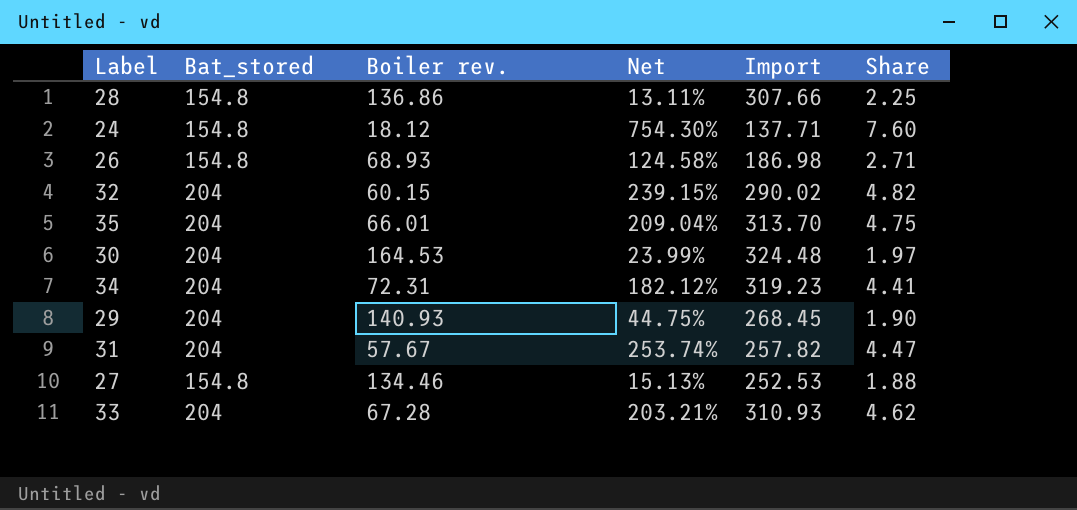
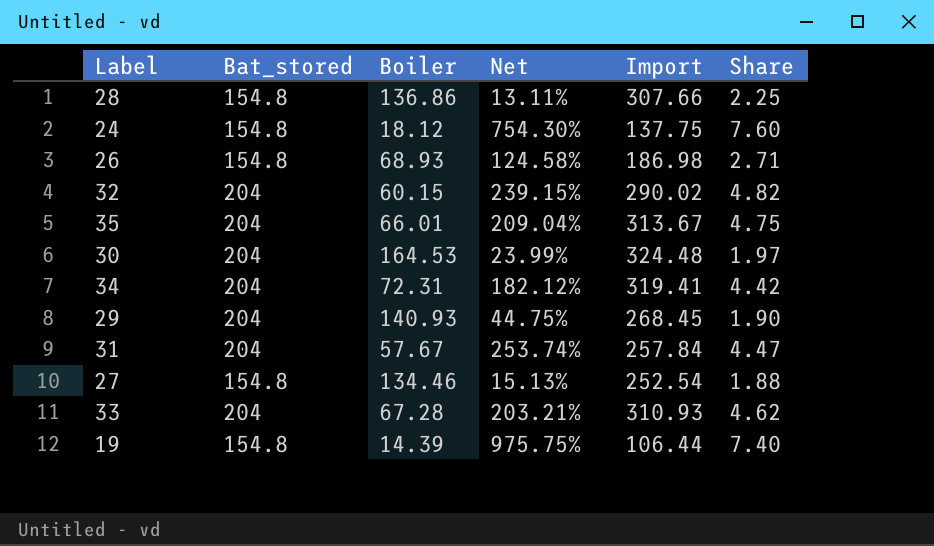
column name: Boiler rev. -> Boiler
24 | Import: 137.71 -> 137.75
35 | Import: 313.70 -> 313.67
34 | Import: 319.23 -> 319.41
34 | Share: 4.41 -> 4.42
31 | Import: 257.82 -> 257.84
27 | Import: 252.53 -> 252.54
row 19: none -> 154.8 | 14.39 | 975.75% | 106.44 | 7.40

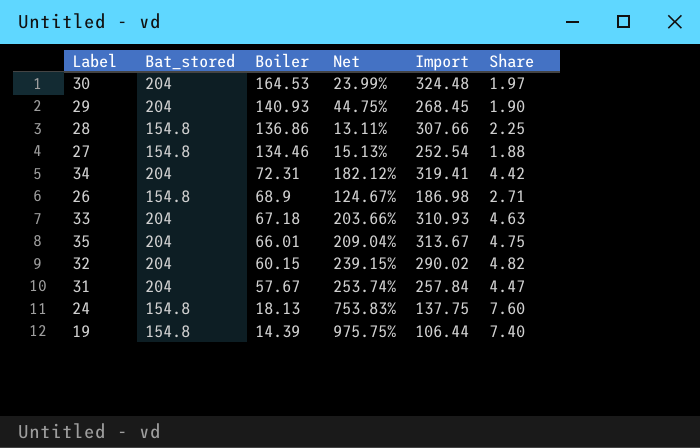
row order: none -> Boiler descending
26 | Boiler: 68.93 -> 68.9
26 | Net: 124.58% -> 124.67%
33 | Boiler: 67.28 -> 67.18
33 | Net: 203.21% -> 203.66%
33 | Share: 4.62 -> 4.63
24 | Boiler: 18.12 -> 18.13
24 | Net: 754.30% -> 753.83%

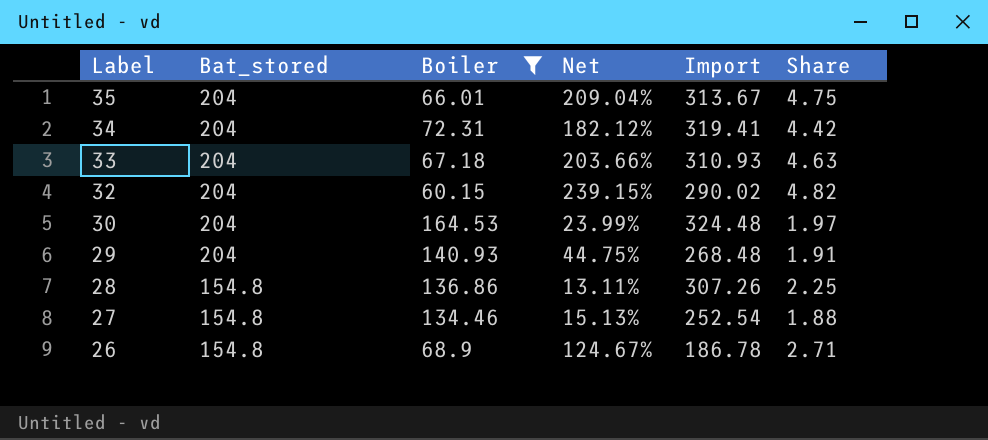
filter: none -> Boiler >= 60.15
row order: Boiler descending -> Label descending
29 | Import: 268.45 -> 268.48
29 | Share: 1.90 -> 1.91
28 | Import: 307.66 -> 307.26
26 | Import: 186.98 -> 186.78

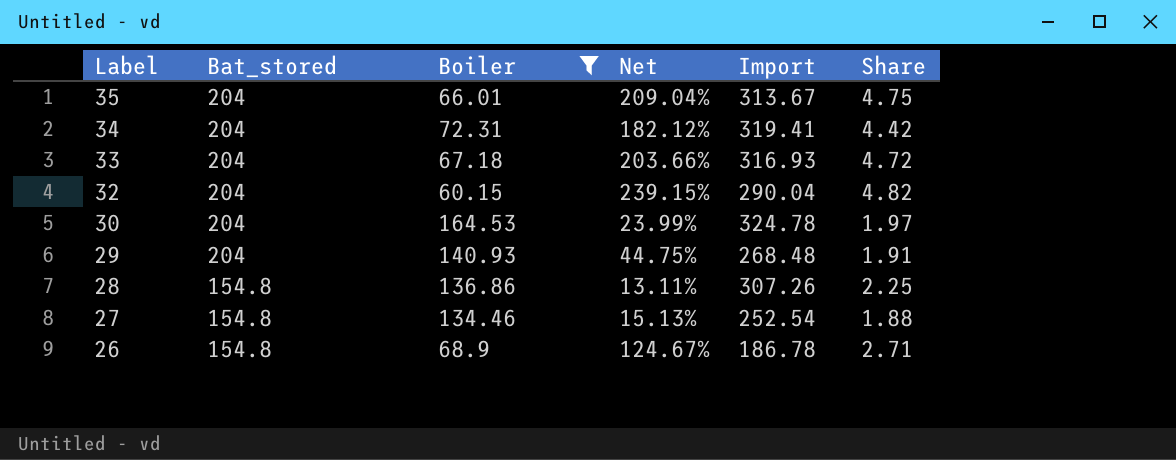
33 | Import: 310.93 -> 316.93
33 | Share: 4.63 -> 4.72
32 | Import: 290.02 -> 290.04
30 | Import: 324.48 -> 324.78

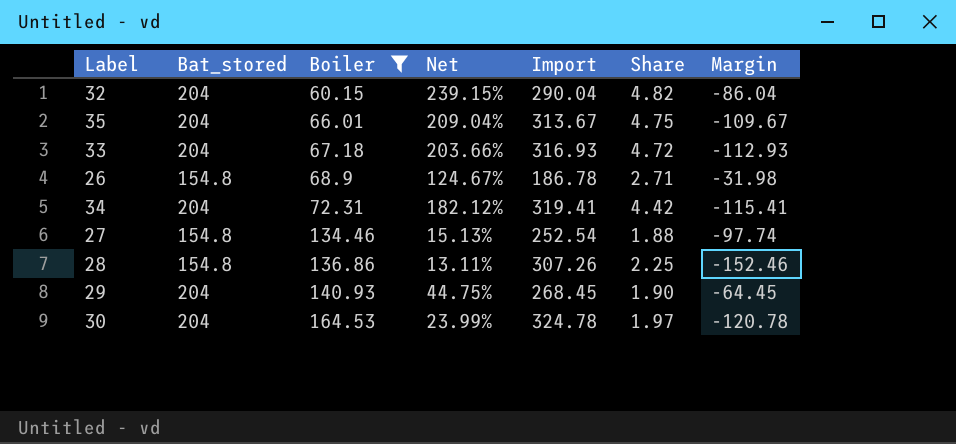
row order: Label descending -> Boiler ascending
column Margin | formula: none -> [Bat_stored] - [Import]
29 | Import: 268.48 -> 268.45
29 | Share: 1.91 -> 1.90

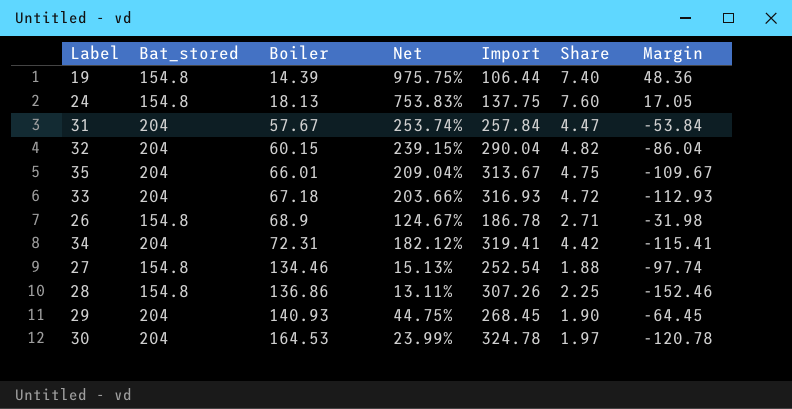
filter: Boiler >= 60.15 -> none

